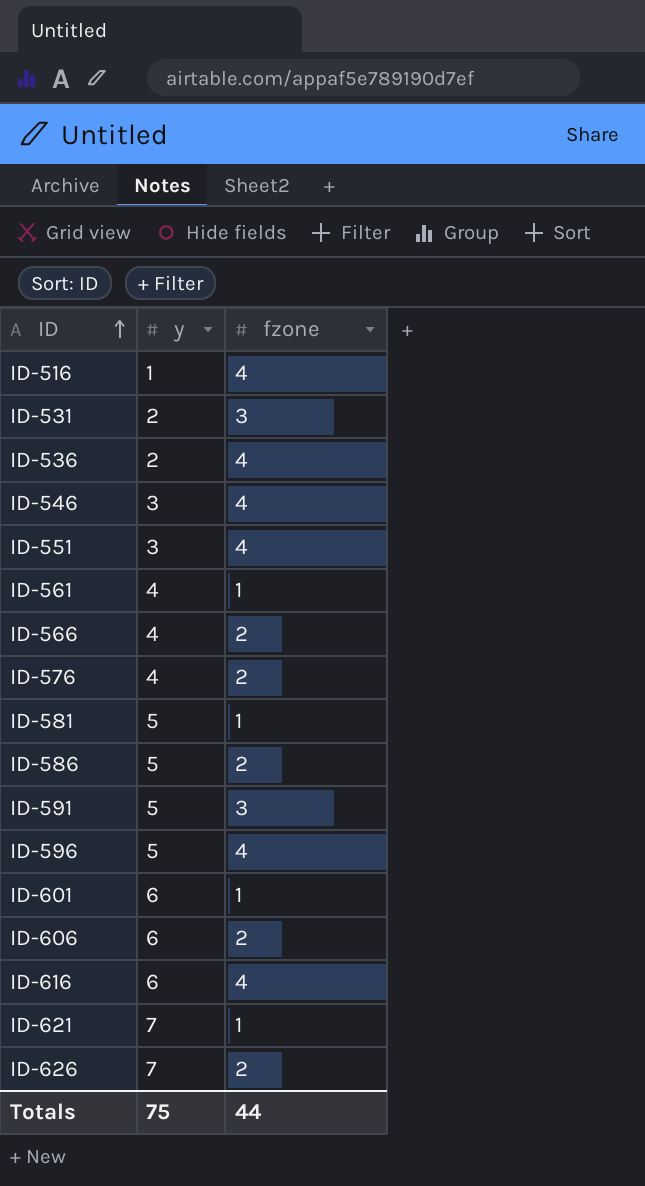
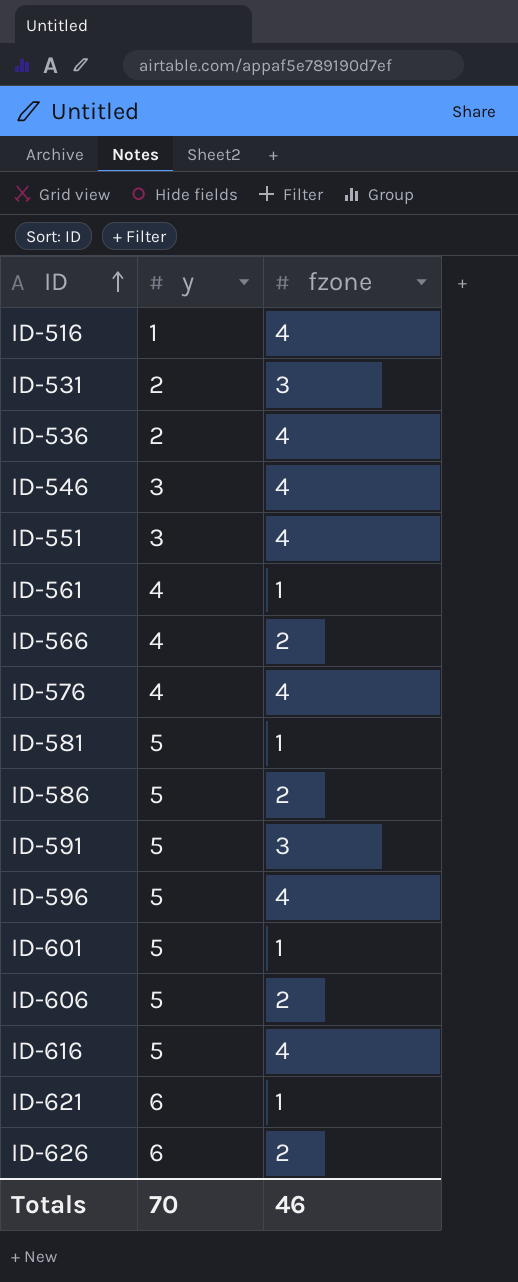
ID-576 | fzone: 2 -> 4
ID-601 | y: 6 -> 5
ID-606 | y: 6 -> 5
ID-616 | y: 6 -> 5
ID-621 | y: 7 -> 6
ID-626 | y: 7 -> 6
Totals | y: 75 -> 70
Totals | fzone: 44 -> 46

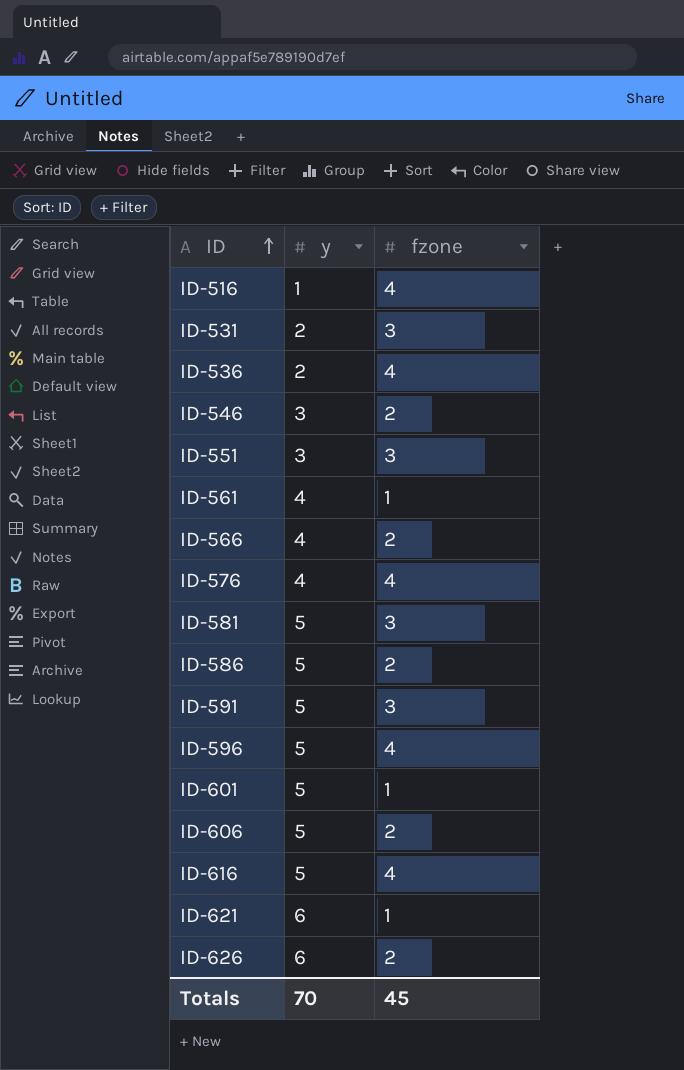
ID-546 | fzone: 4 -> 2
ID-551 | fzone: 4 -> 3
ID-581 | fzone: 1 -> 3
Totals | fzone: 46 -> 45

